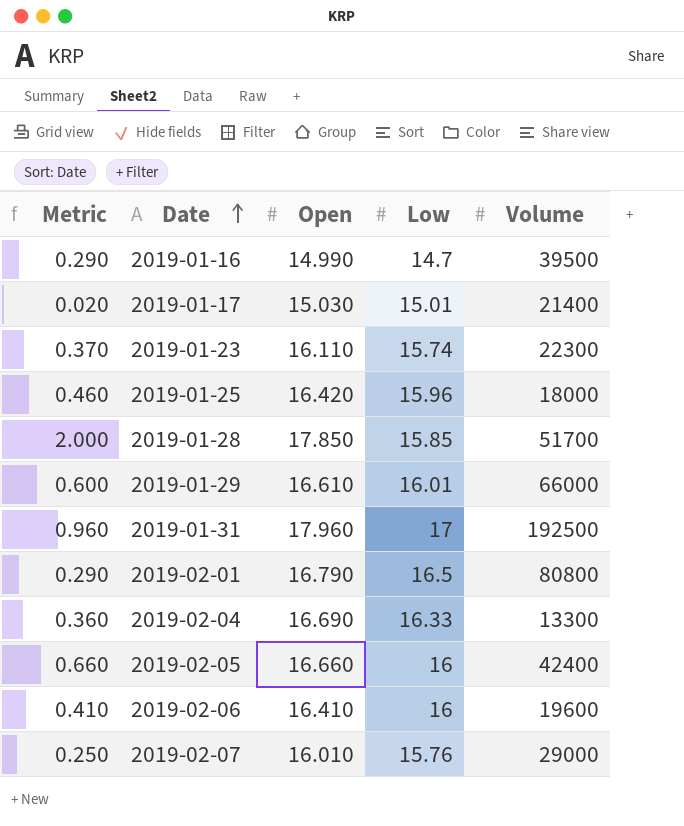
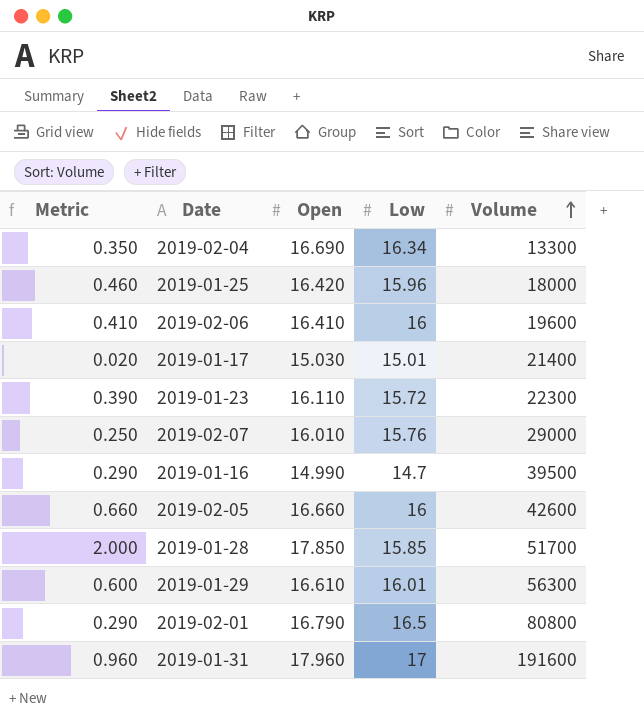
row order: Date ascending -> Volume ascending
2019-02-04 | Metric: 0.360 -> 0.350
2019-02-04 | Low: 16.33 -> 16.34
2019-01-23 | Metric: 0.370 -> 0.390
2019-01-23 | Low: 15.74 -> 15.72
2019-02-05 | Volume: 42400 -> 42600
2019-01-29 | Volume: 66000 -> 56300
2019-01-31 | Volume: 192500 -> 191600

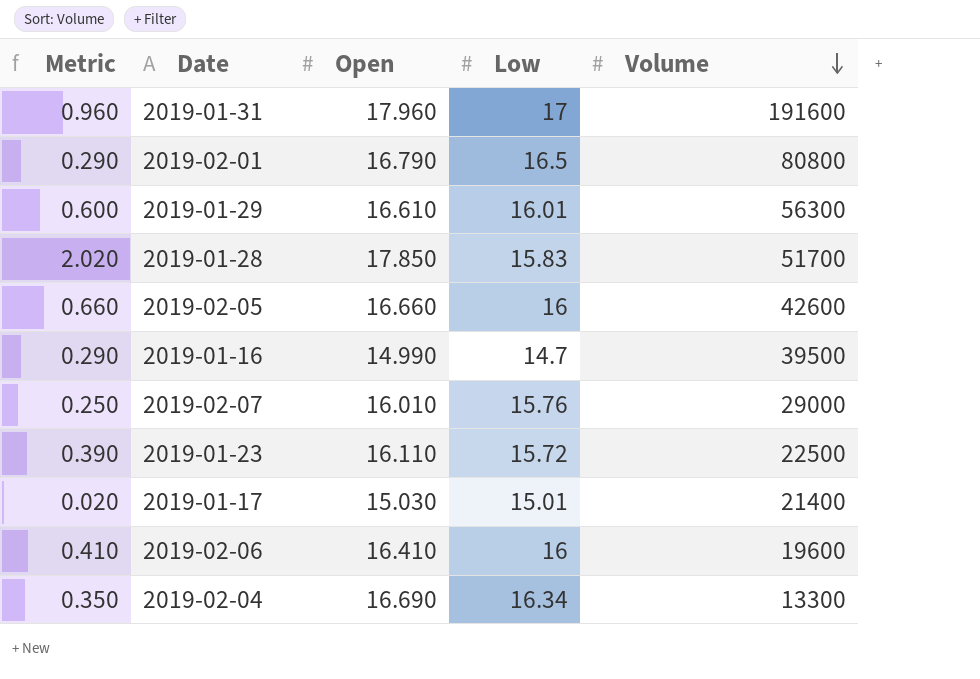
row order: Volume ascending -> Volume descending
row 2019-01-25: 0.460 | 16.420 | 15.96 | 18000 -> none
2019-01-28 | Metric: 2.000 -> 2.020
2019-01-28 | Low: 15.85 -> 15.83
2019-01-23 | Volume: 22300 -> 22500

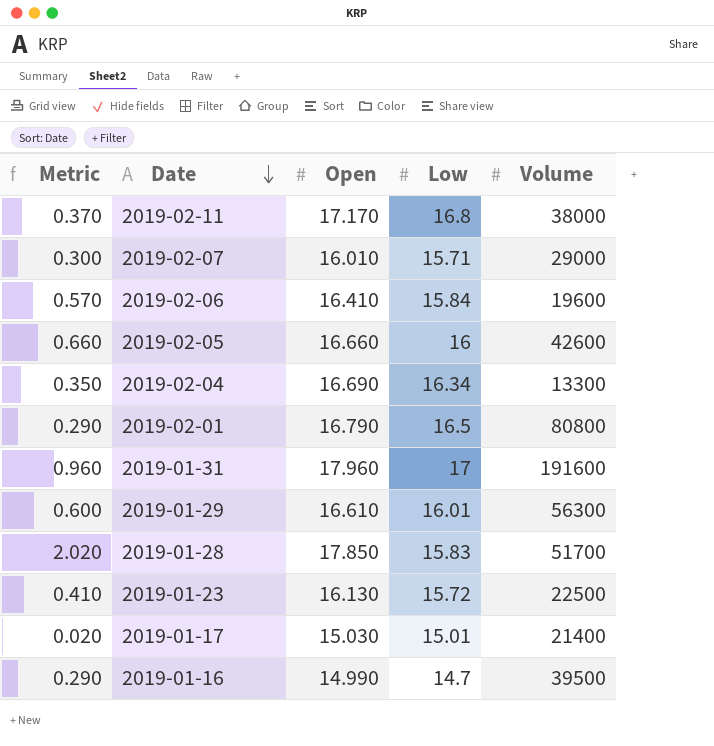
row order: Volume descending -> Date descending
row 2019-02-11: none -> 0.370 | 17.170 | 16.8 | 38000
2019-02-07 | Metric: 0.250 -> 0.300
2019-02-07 | Low: 15.76 -> 15.71
2019-02-06 | Metric: 0.410 -> 0.570
2019-02-06 | Low: 16 -> 15.84
2019-01-23 | Metric: 0.390 -> 0.410
2019-01-23 | Open: 16.110 -> 16.130

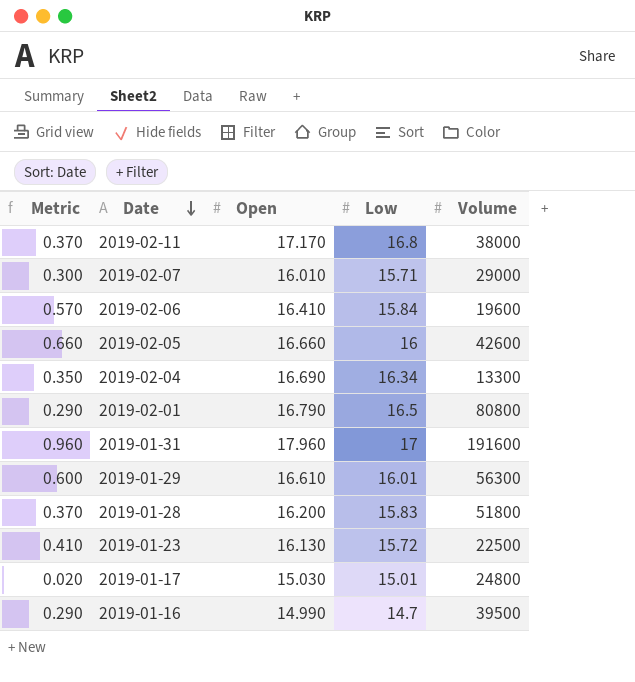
2019-01-28 | Metric: 2.020 -> 0.370
2019-01-28 | Open: 17.850 -> 16.200
2019-01-28 | Volume: 51700 -> 51800
2019-01-17 | Volume: 21400 -> 24800

